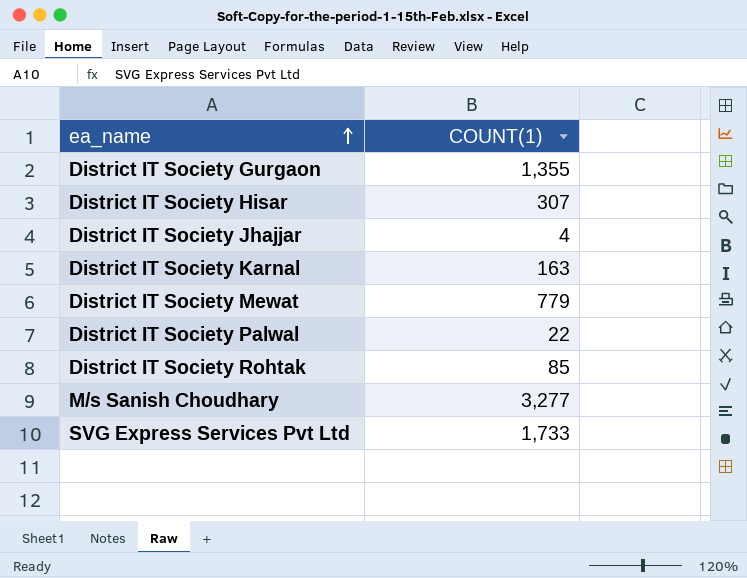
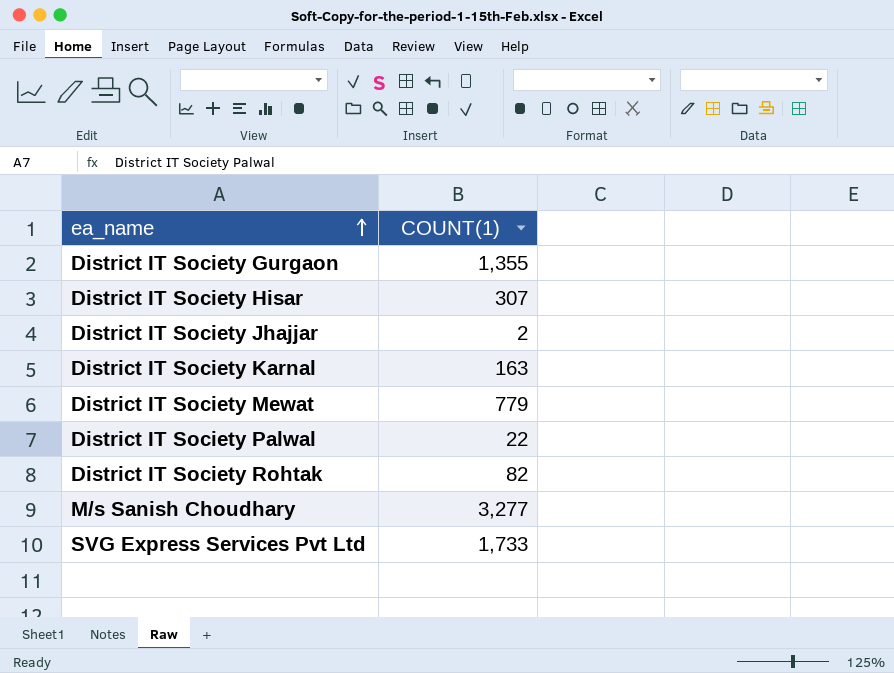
District IT Society Jhajjar | COUNT(1): 4 -> 2
District IT Society Rohtak | COUNT(1): 85 -> 82

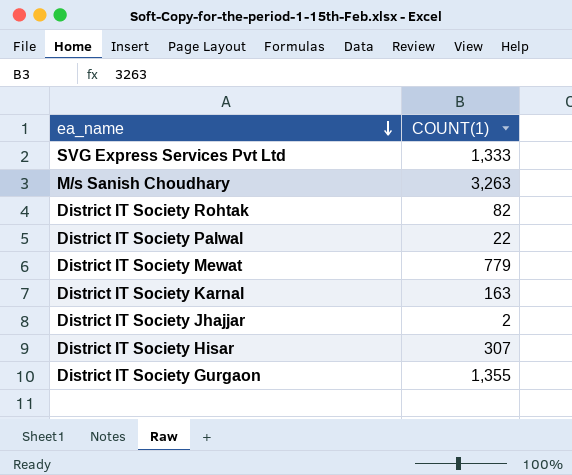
row order: ea_name ascending -> ea_name descending
SVG Express Services Pvt Ltd | COUNT(1): 1,733 -> 1,333
M/s Sanish Choudhary | COUNT(1): 3,277 -> 3,263

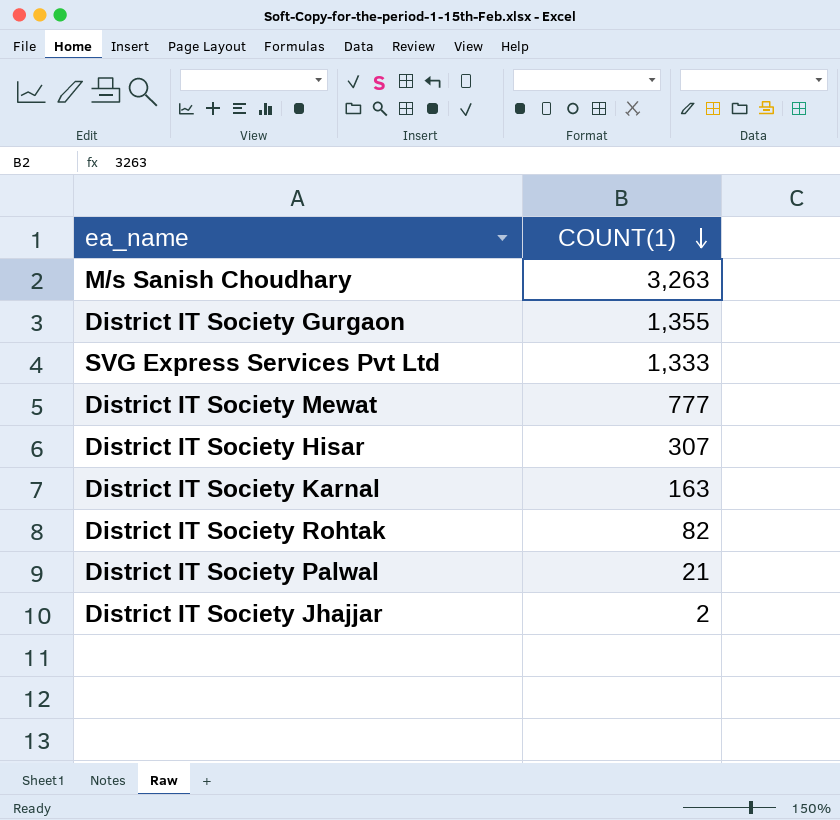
row order: ea_name descending -> COUNT(1) descending
District IT Society Mewat | COUNT(1): 779 -> 777
District IT Society Palwal | COUNT(1): 22 -> 21

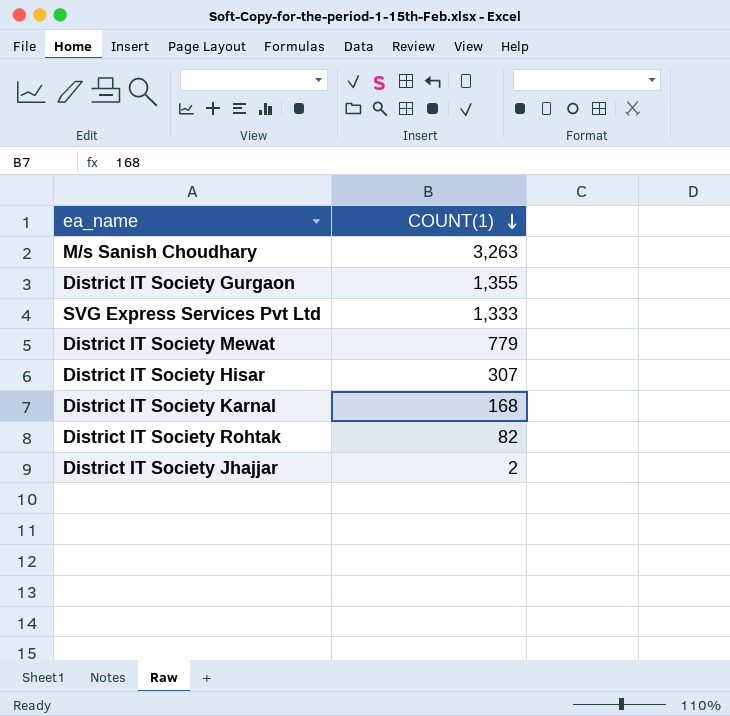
row District IT Society Palwal: 21 -> none
District IT Society Mewat | COUNT(1): 777 -> 779
District IT Society Karnal | COUNT(1): 163 -> 168

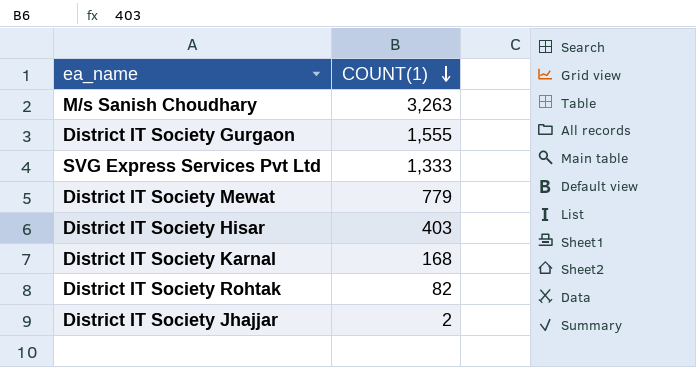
District IT Society Gurgaon | COUNT(1): 1,355 -> 1,555
District IT Society Hisar | COUNT(1): 307 -> 403

